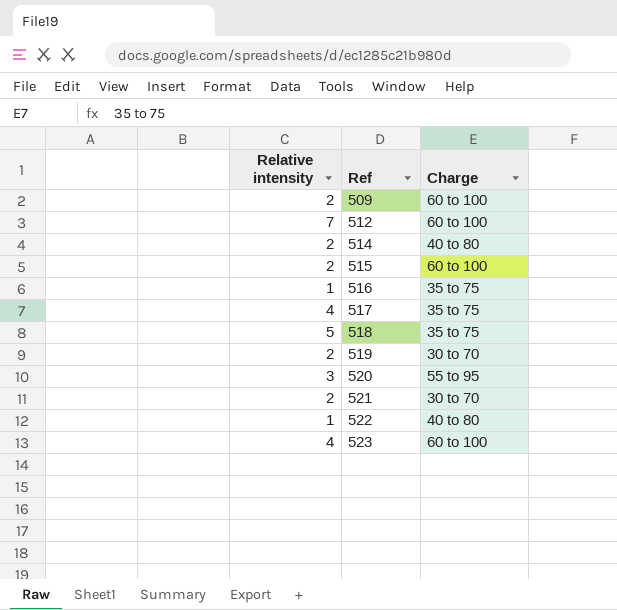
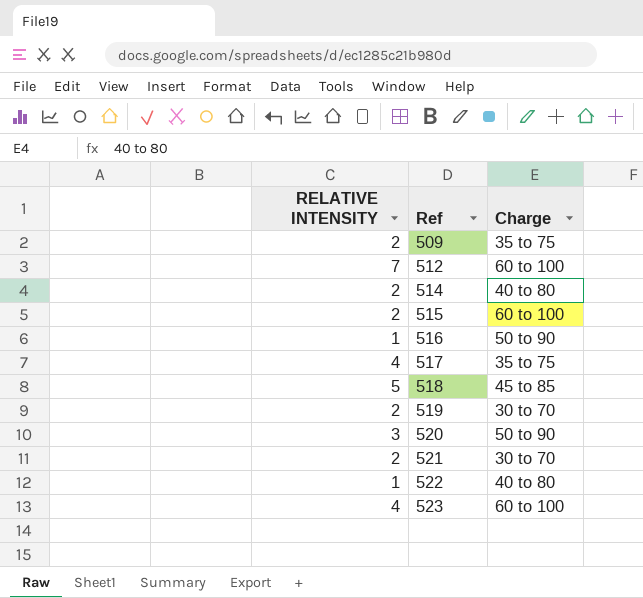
column name: Relative intensity -> RELATIVE INTENSITY
509 | Charge: 60 to 100 -> 35 to 75
516 | Charge: 35 to 75 -> 50 to 90
518 | Charge: 35 to 75 -> 45 to 85
520 | Charge: 55 to 95 -> 50 to 90

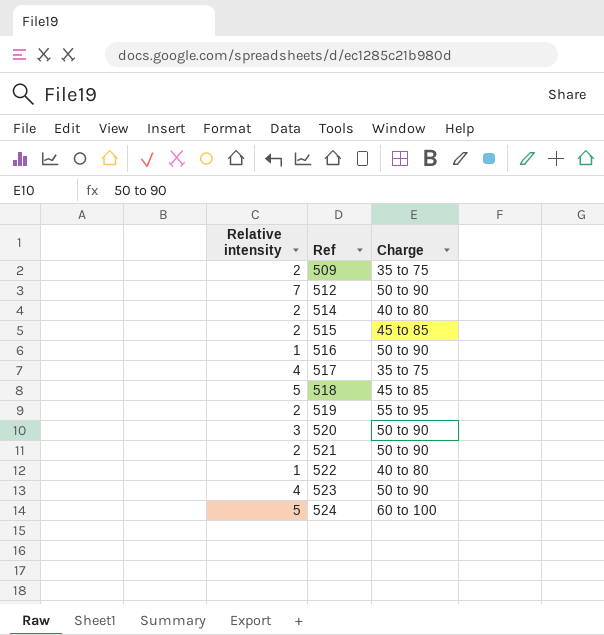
column name: RELATIVE INTENSITY -> Relative intensity
512 | Charge: 60 to 100 -> 50 to 90
515 | Charge: 60 to 100 -> 45 to 85
519 | Charge: 30 to 70 -> 55 to 95
521 | Charge: 30 to 70 -> 50 to 90
523 | Charge: 60 to 100 -> 50 to 90
row 524: none -> 5 | 60 to 100

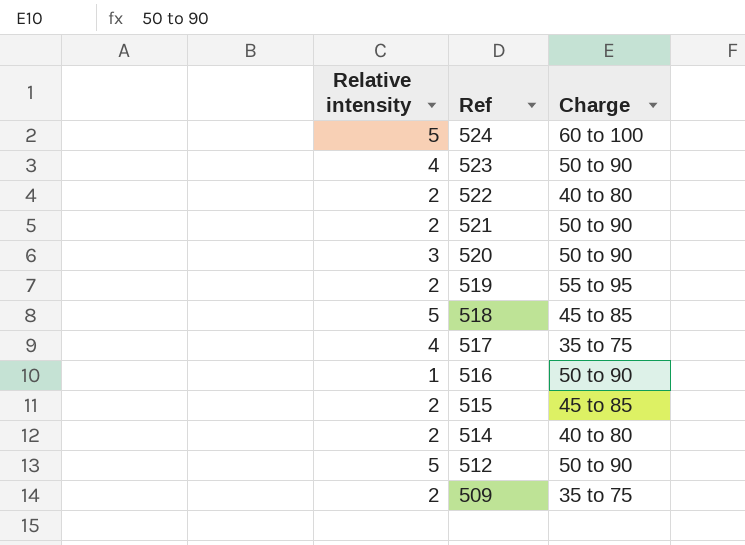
row order: Ref ascending -> Ref descending
522 | Relative intensity: 1 -> 2
512 | Relative intensity: 7 -> 5

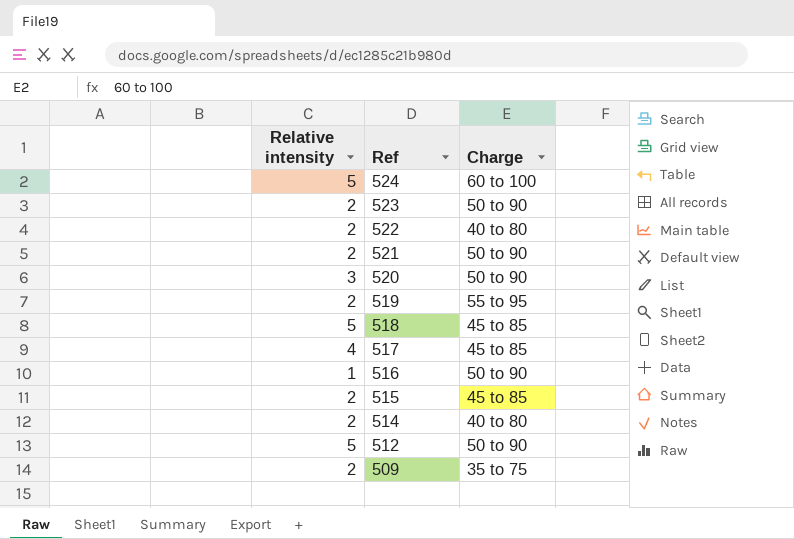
523 | Relative intensity: 4 -> 2
517 | Charge: 35 to 75 -> 45 to 85

